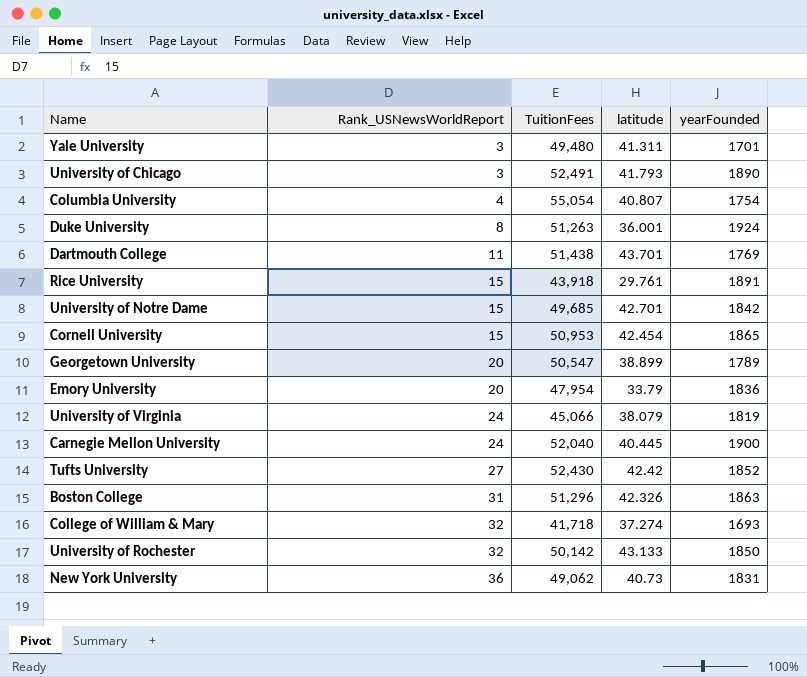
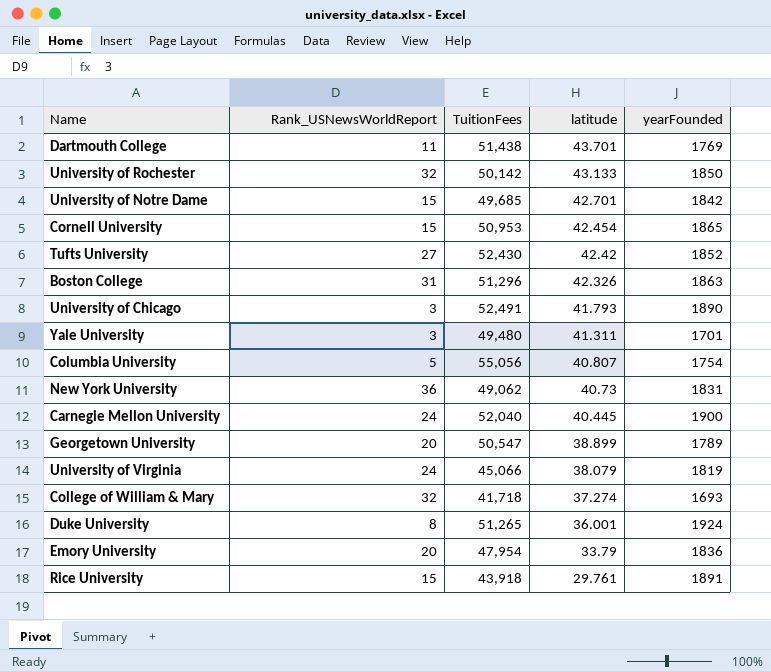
row order: Rank_USNewsWorldReport ascending -> latitude descending
Columbia University | Rank_USNewsWorldReport: 4 -> 5
Columbia University | TuitionFees: 55,054 -> 55,056
Duke University | TuitionFees: 51,263 -> 51,265

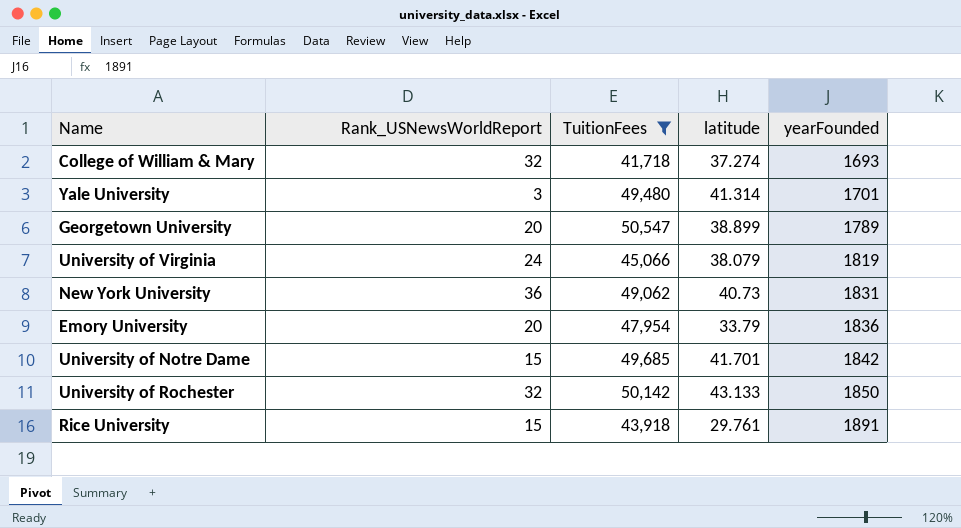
filter: none -> TuitionFees <= 50,547
row order: latitude descending -> yearFounded ascending
Yale University | latitude: 41.311 -> 41.314
University of Notre Dame | latitude: 42.701 -> 41.701

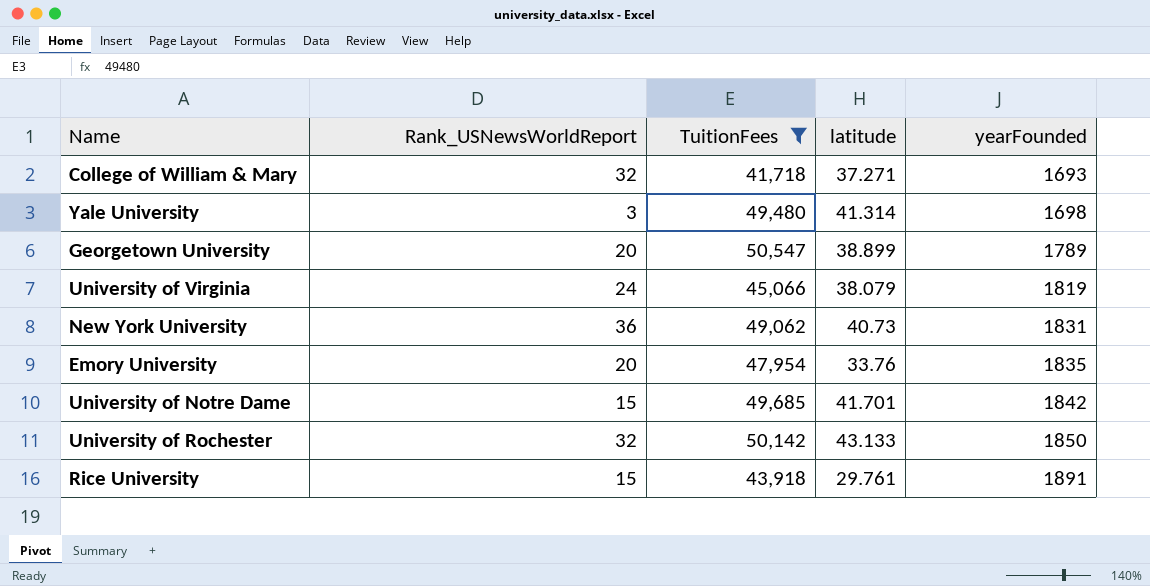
College of William & Mary | latitude: 37.274 -> 37.271
Yale University | yearFounded: 1701 -> 1698
Emory University | latitude: 33.79 -> 33.76
Emory University | yearFounded: 1836 -> 1835

